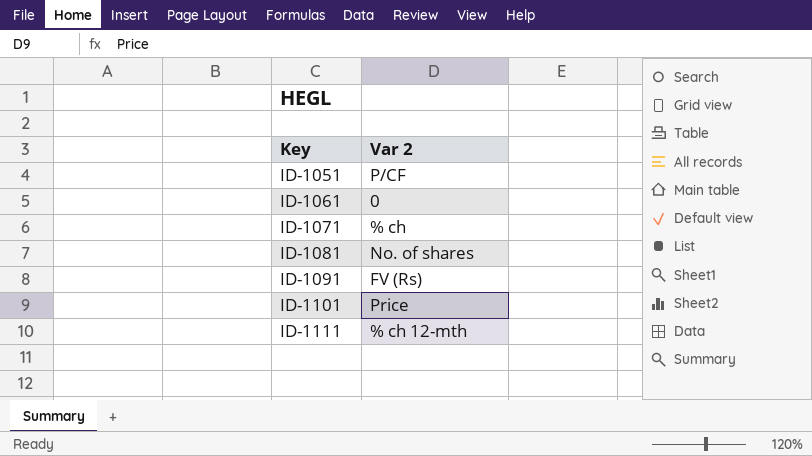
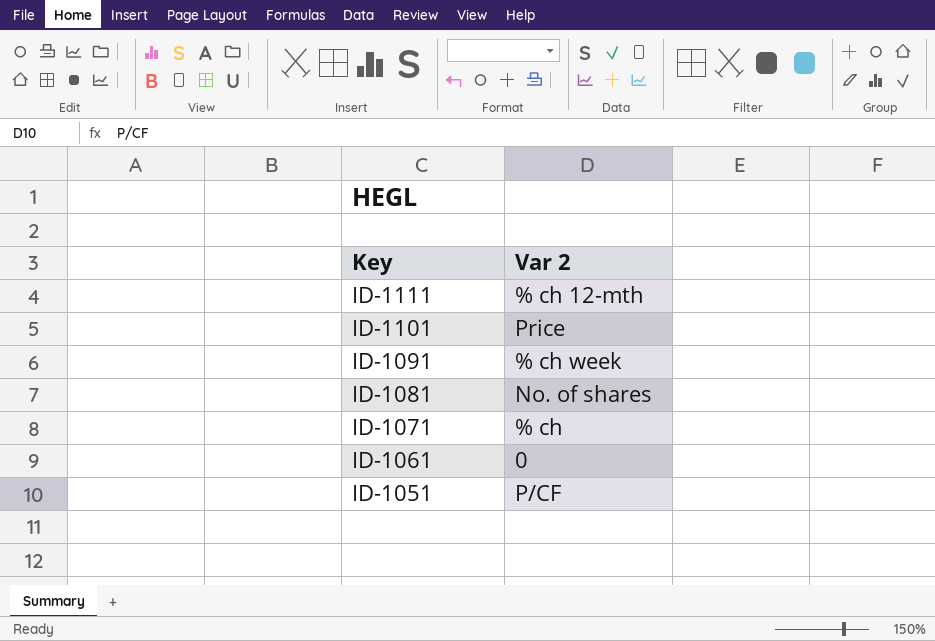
row order: Key ascending -> Key descending
ID-1091 | Var 2: FV (Rs) -> % ch week

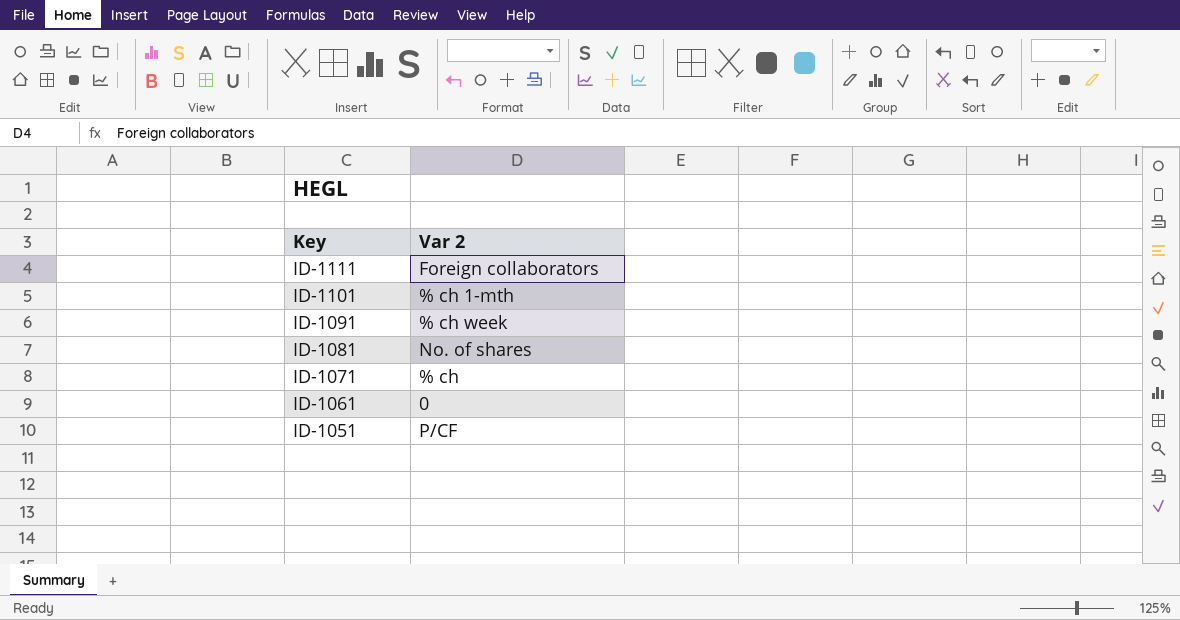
ID-1111 | Var 2: % ch 12-mth -> Foreign collaborators
ID-1101 | Var 2: Price -> % ch 1-mth

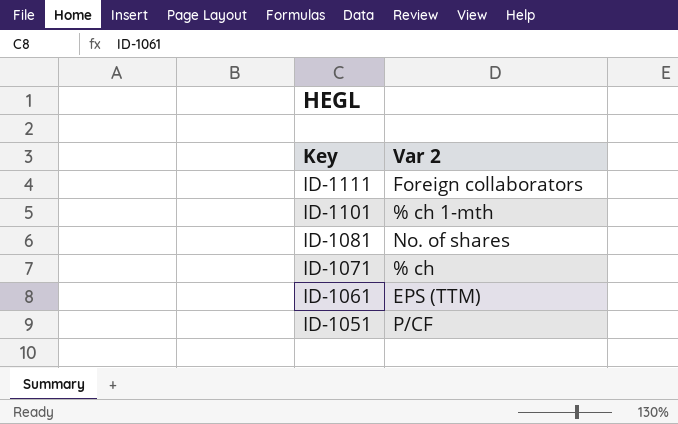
row ID-1091: % ch week -> none
ID-1061 | Var 2: 0 -> EPS (TTM)

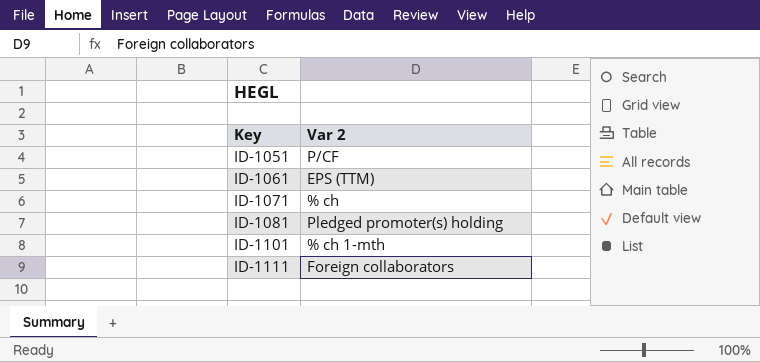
row order: Key descending -> Key ascending
ID-1081 | Var 2: No. of shares -> Pledged promoter(s) holding

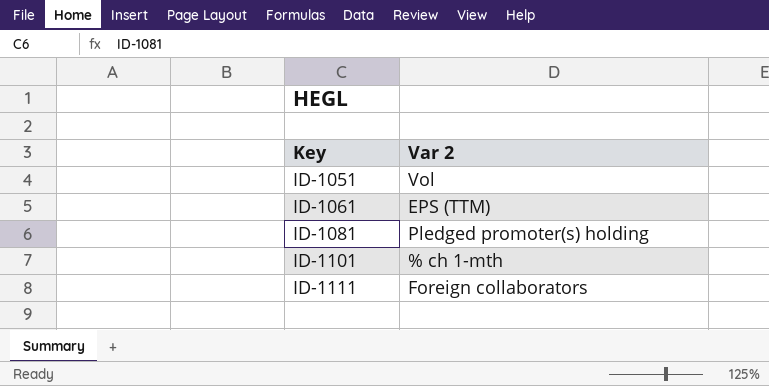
row ID-1071: % ch -> none
ID-1051 | Var 2: P/CF -> Vol

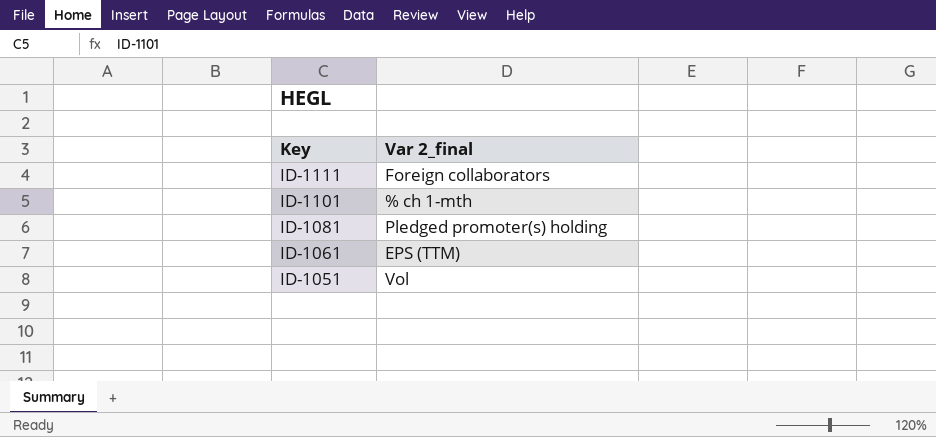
row order: Key ascending -> Key descending
column name: Var 2 -> Var 2_final

